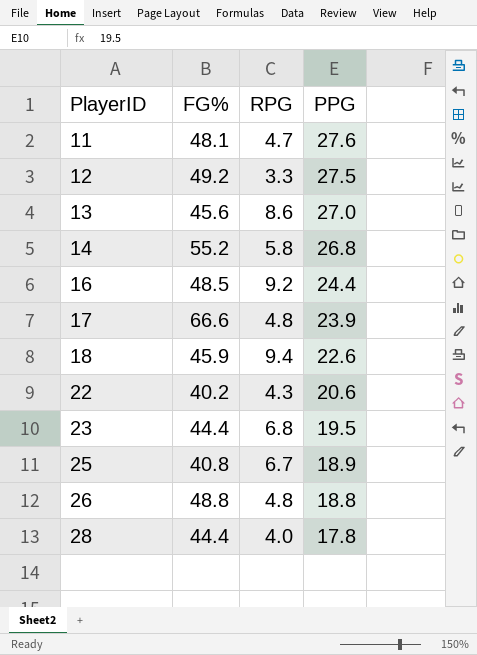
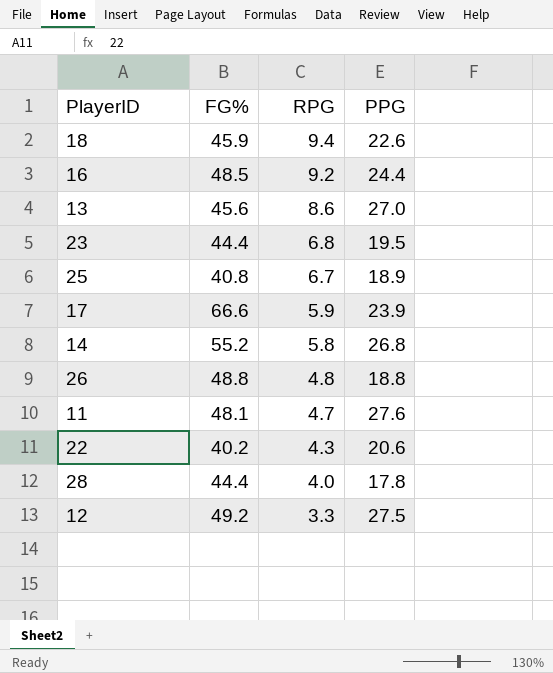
row order: PlayerID ascending -> RPG descending
17 | RPG: 4.8 -> 5.9

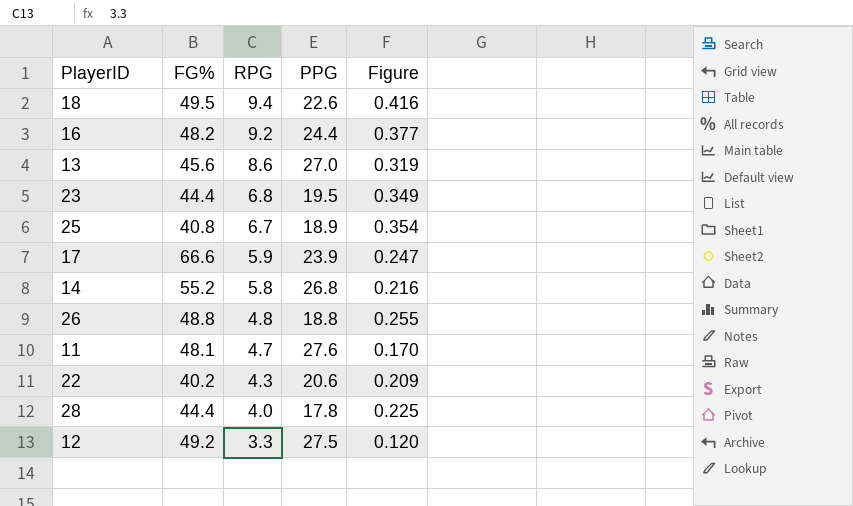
column Figure | formula: none -> [RPG] / [PPG]
18 | FG%: 45.9 -> 49.5
16 | FG%: 48.5 -> 48.2

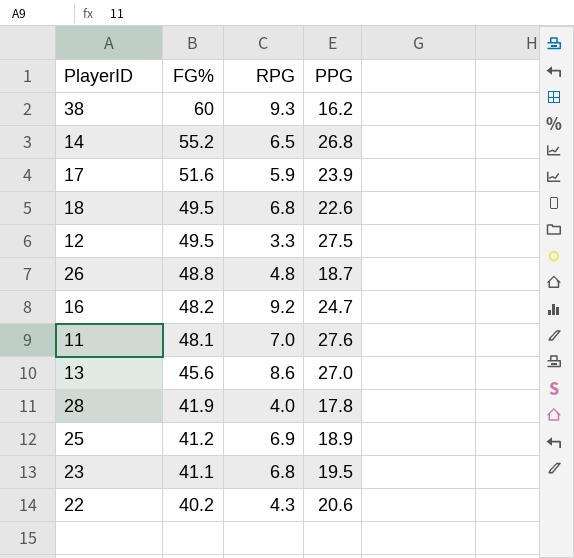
row order: RPG descending -> FG% descending
column Figure | formula: [RPG] / [PPG] -> none
row 38: none -> 60 | 9.3 | 16.2
14 | RPG: 5.8 -> 6.5
17 | FG%: 66.6 -> 51.6
18 | RPG: 9.4 -> 6.8
12 | FG%: 49.2 -> 49.5
26 | PPG: 18.8 -> 18.7
16 | PPG: 24.4 -> 24.7
11 | RPG: 4.7 -> 7.0
28 | FG%: 44.4 -> 41.9
25 | FG%: 40.8 -> 41.2
25 | RPG: 6.7 -> 6.9
23 | FG%: 44.4 -> 41.1

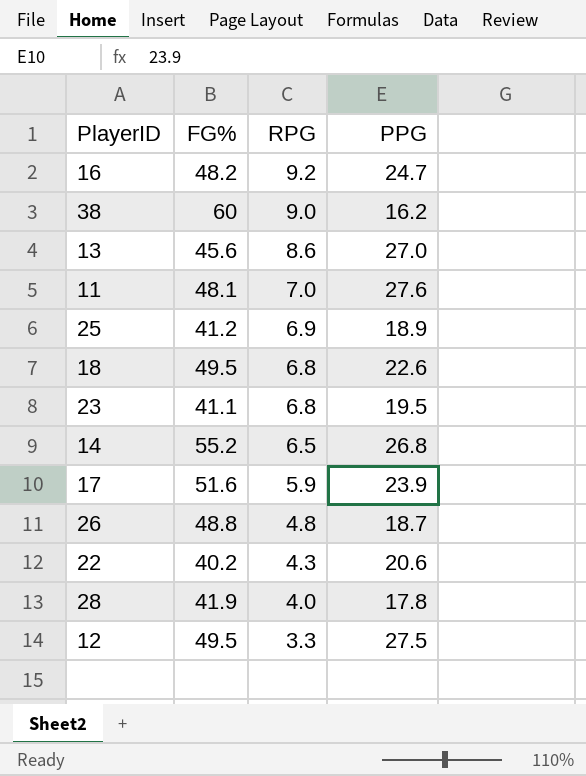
row order: FG% descending -> RPG descending
38 | RPG: 9.3 -> 9.0

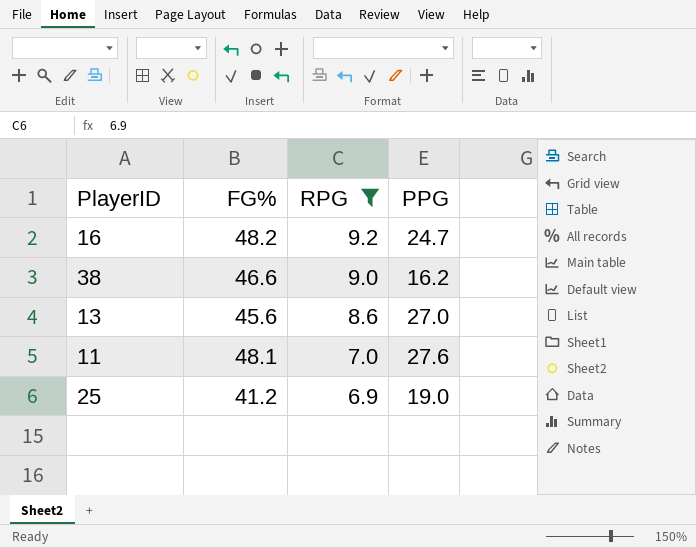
filter: none -> RPG >= 6.9
38 | FG%: 60 -> 46.6
25 | PPG: 18.9 -> 19.0

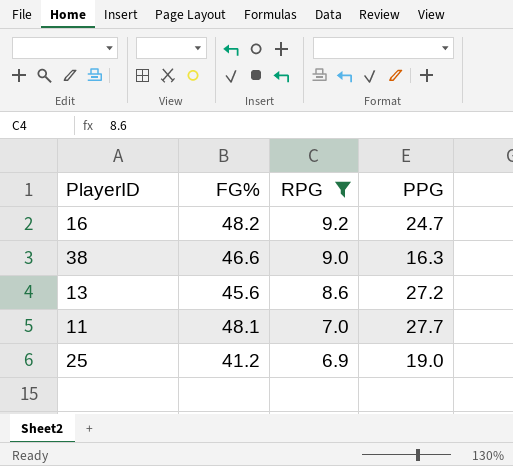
38 | PPG: 16.2 -> 16.3
13 | PPG: 27.0 -> 27.2
11 | PPG: 27.6 -> 27.7

